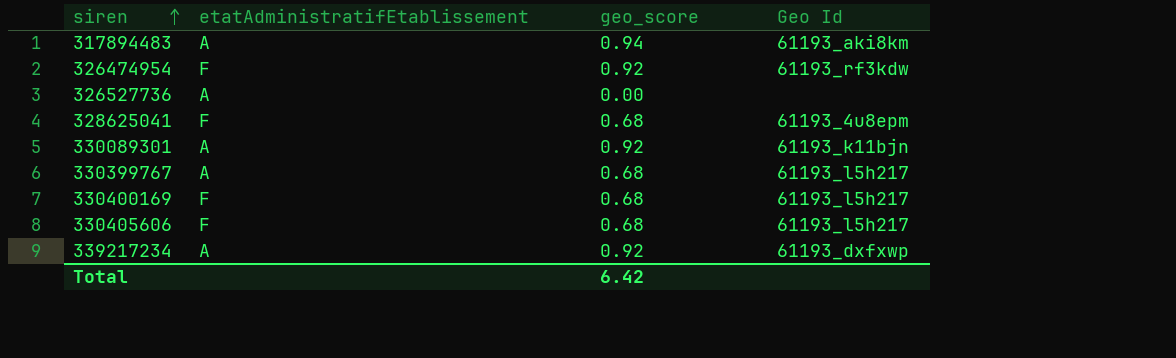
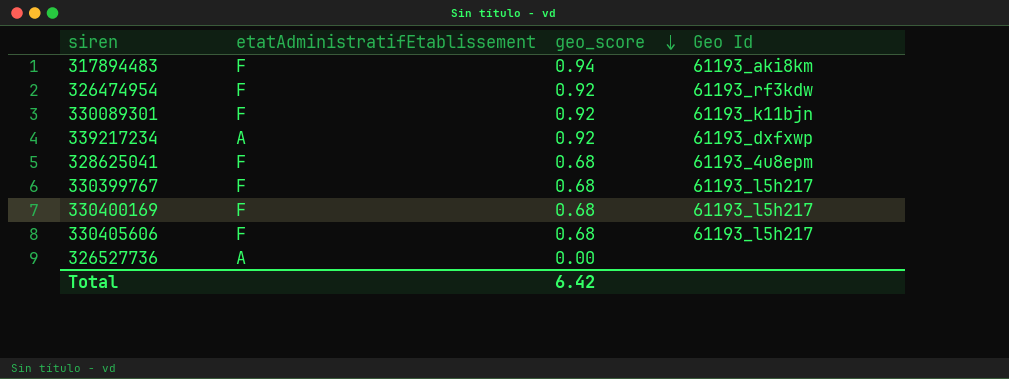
row order: siren ascending -> geo_score descending
317894483 | etatAdministratifEtablissement: A -> F
330089301 | etatAdministratifEtablissement: A -> F
330399767 | etatAdministratifEtablissement: A -> F

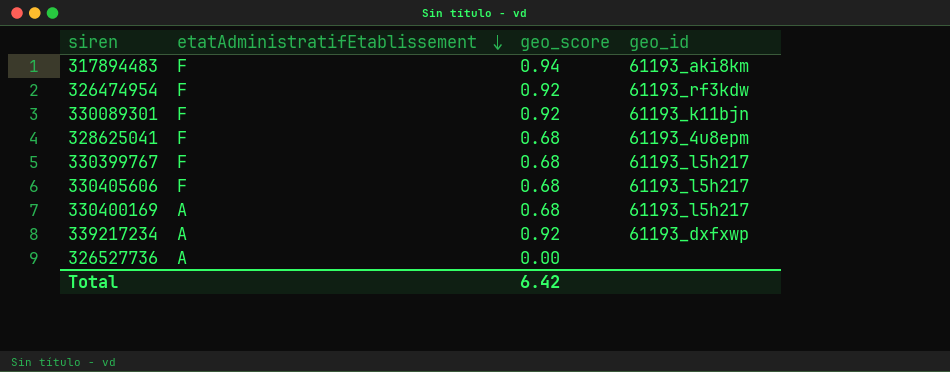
row order: geo_score descending -> etatAdministratifEtablissement descending
column name: Geo Id -> geo_id
330400169 | etatAdministratifEtablissement: F -> A

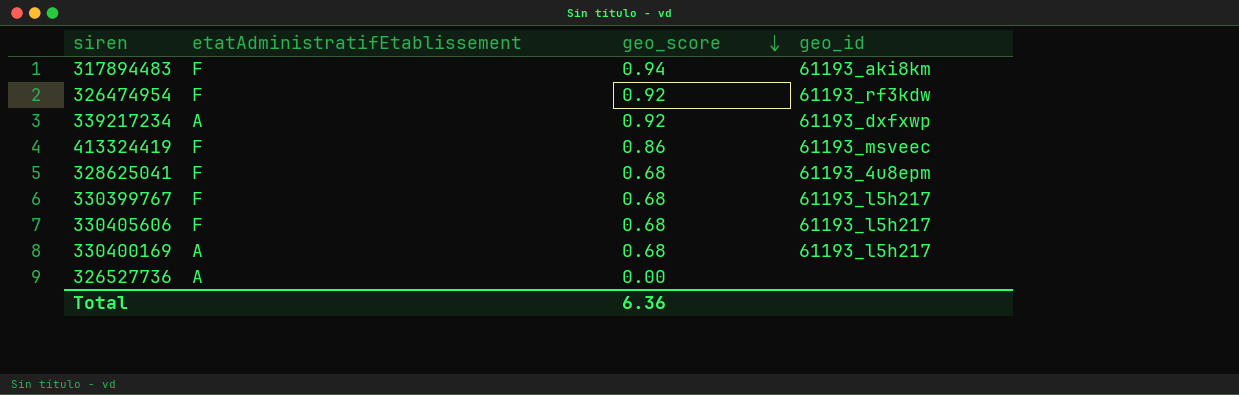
row order: etatAdministratifEtablissement descending -> geo_score descending
row 330089301: F | 0.92 | 61193_k11bjn -> none
row 413324419: none -> F | 0.86 | 61193_msveec
Total | geo_score: 6.42 -> 6.36

